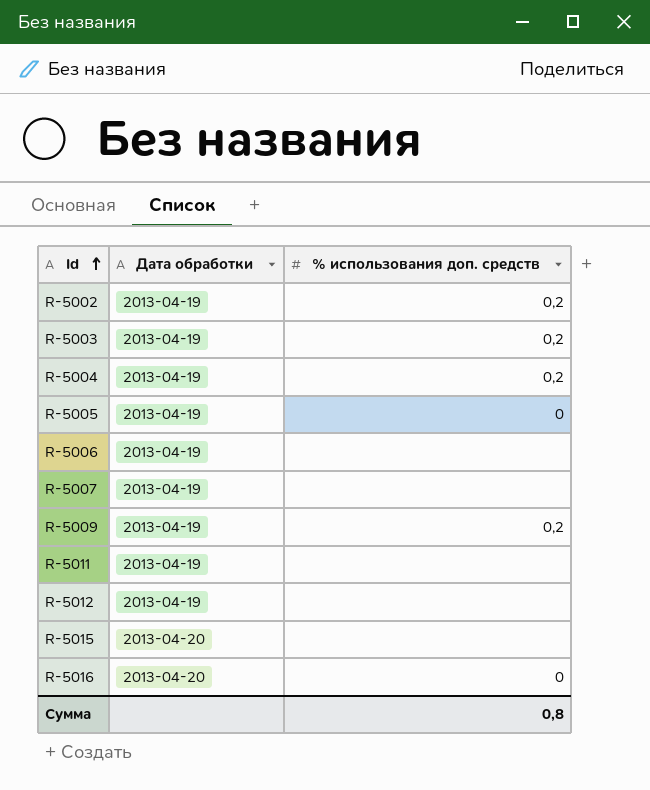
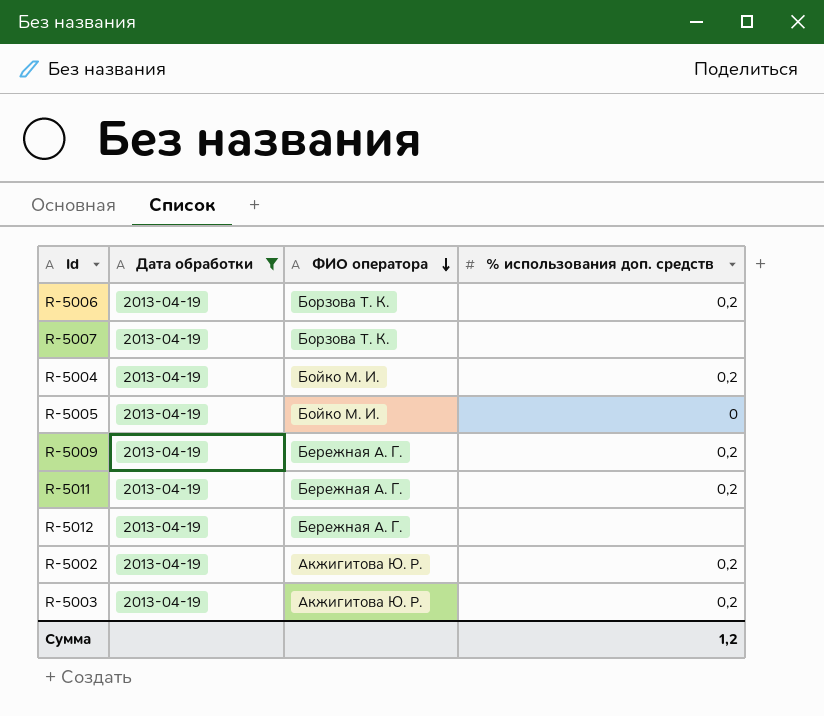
filter: none -> Дата обработки = 2013-04-19
row order: Id ascending -> ФИО оператора descending
column ФИО оператора | position: none -> 3
R-5006 | % использования доп. средств: none -> 0,2
R-5011 | % использования доп. средств: none -> 0,2
Сумма | % использования доп. средств: 0,8 -> 1,2

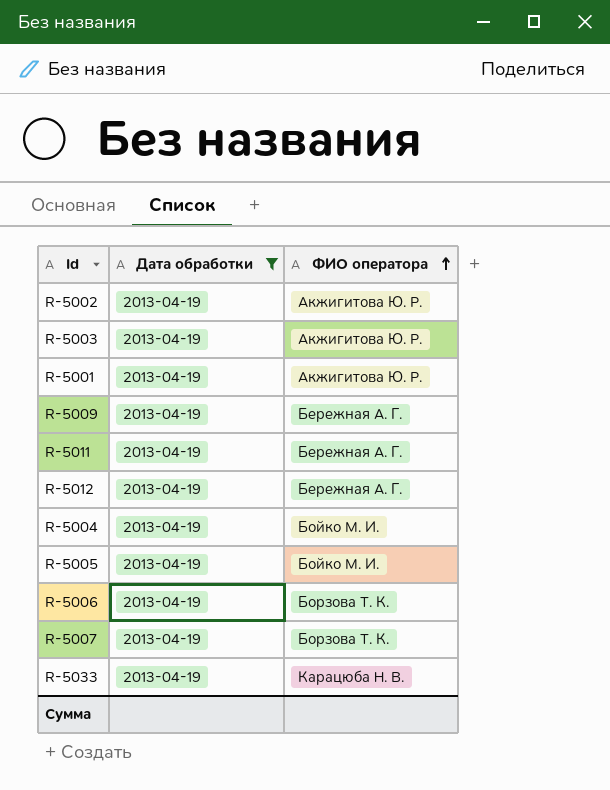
row order: ФИО оператора descending -> ФИО оператора ascending
column % использования доп. средств | position: 4 -> none
row R-5001: none -> 2013-04-19 | Акжигитова Ю. Р.
row R-5033: none -> 2013-04-19 | Карацюба Н. В.

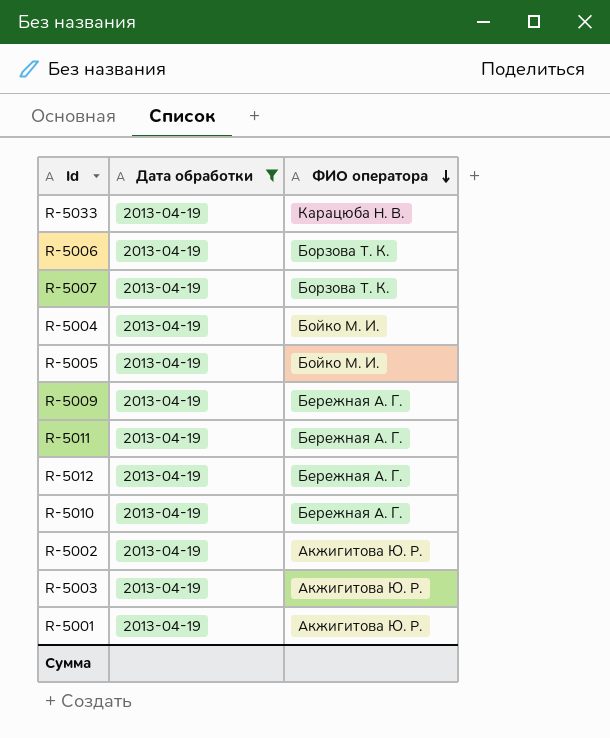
row order: ФИО оператора ascending -> ФИО оператора descending
row R-5010: none -> 2013-04-19 | Бережная А. Г.

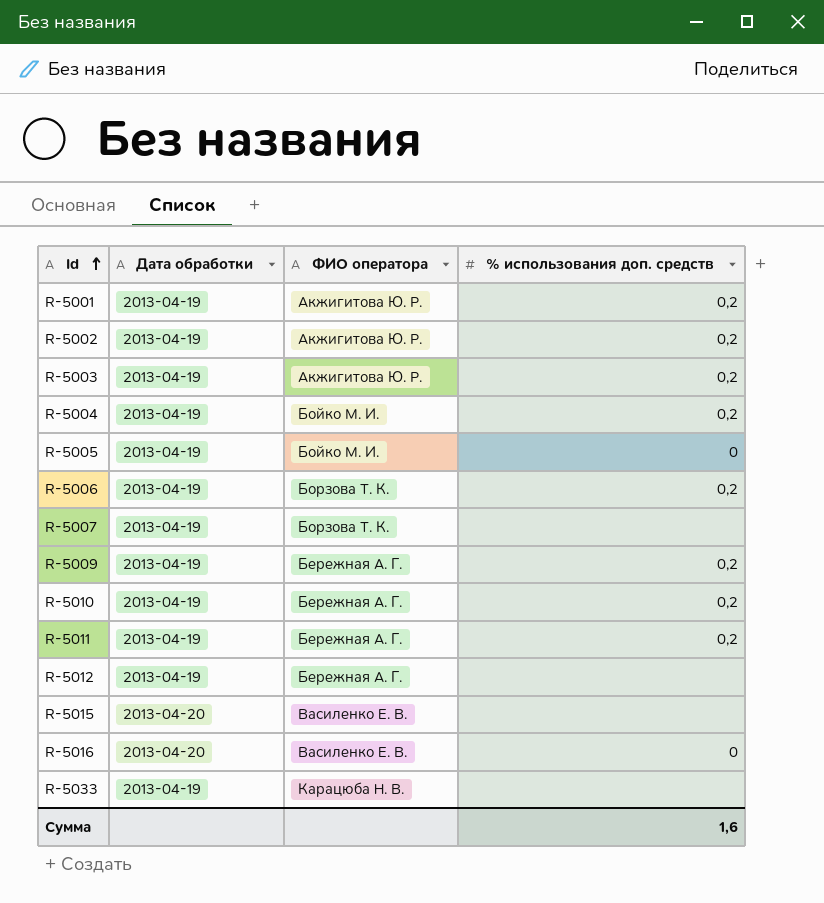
filter: Дата обработки = 2013-04-19 -> none
row order: ФИО оператора descending -> Id ascending
column % использования доп. средств | position: none -> 4

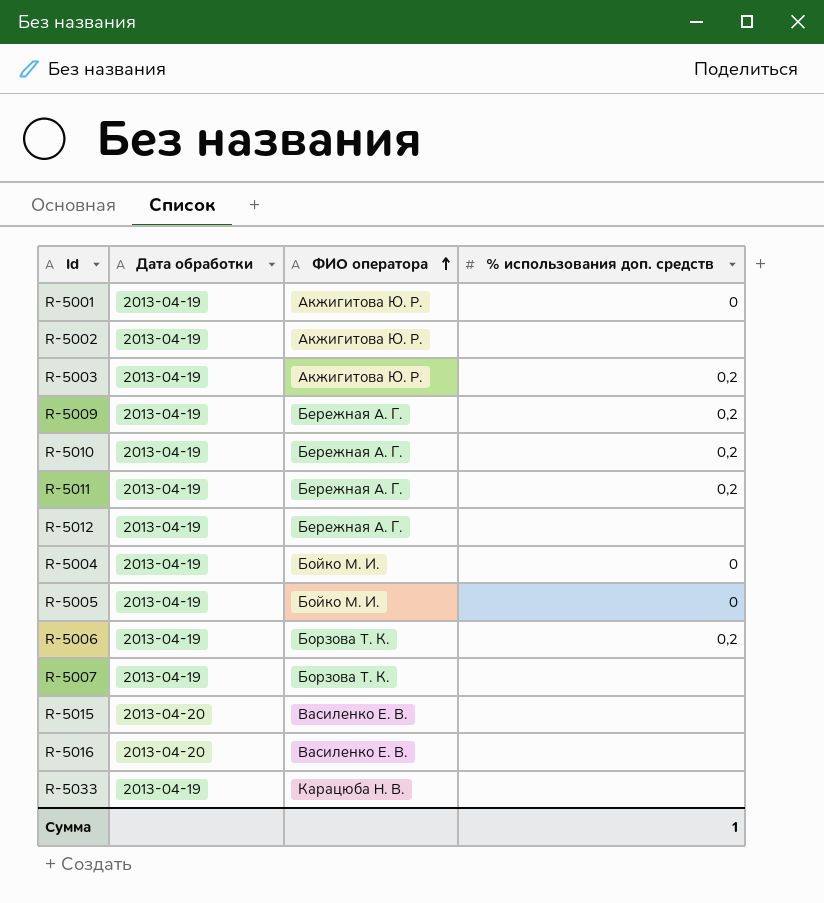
row order: Id ascending -> ФИО оператора ascending
R-5001 | % использования доп. средств: 0,2 -> 0
R-5002 | % использования доп. средств: 0,2 -> none
R-5004 | % использования доп. средств: 0,2 -> 0
R-5016 | % использования доп. средств: 0 -> none
Сумма | % использования доп. средств: 1,6 -> 1

